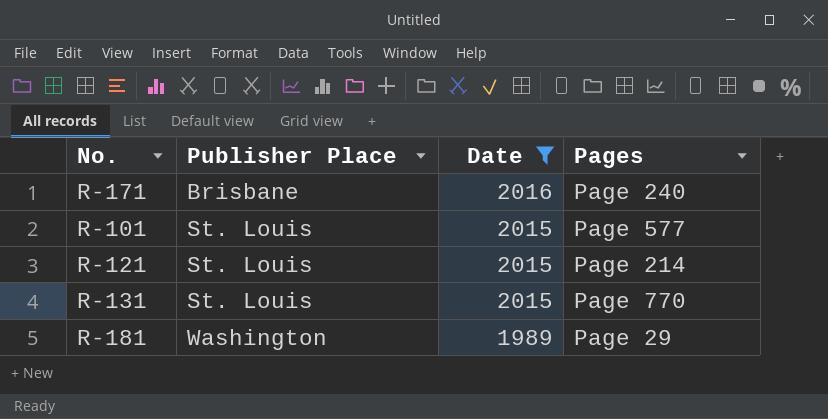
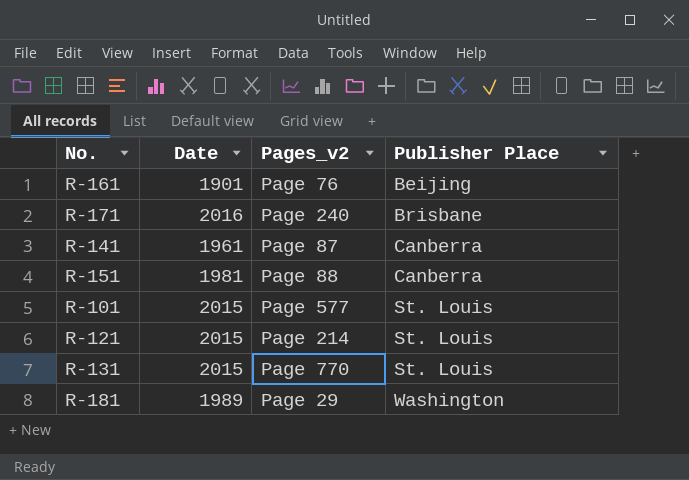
filter: Date >= 1989 -> none
column name: Pages -> Pages_v2
column Publisher Place | position: 2 -> 4

